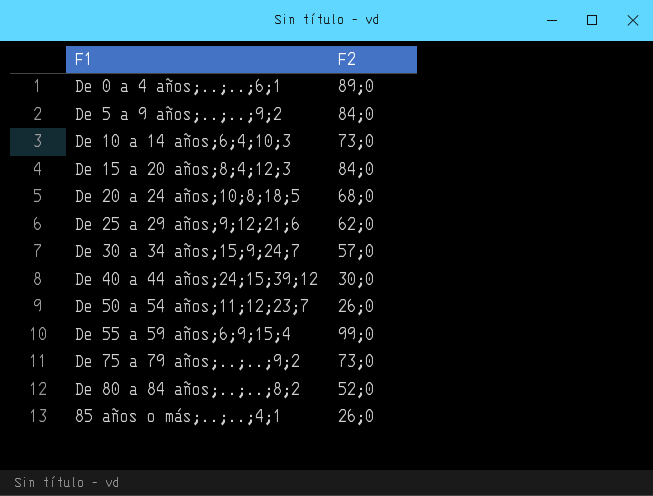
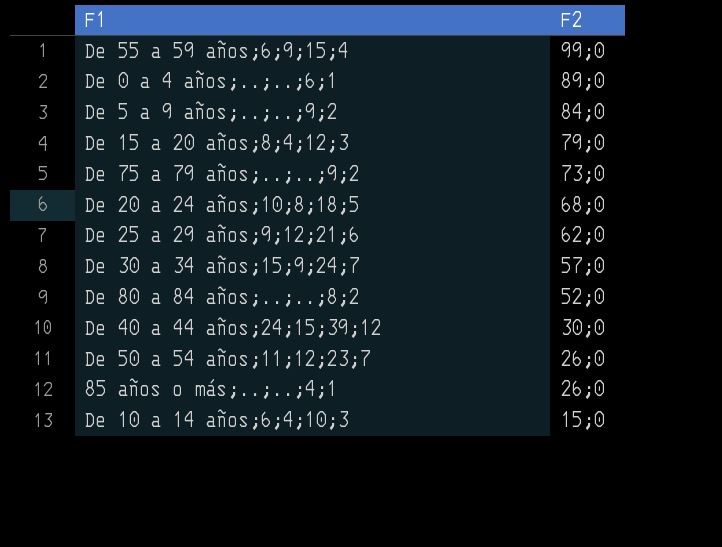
row order: none -> F2 descending
De 15 a 20 años;8;4;12;3 | F2: 84;0 -> 79;0
De 10 a 14 años;6;4;10;3 | F2: 73;0 -> 15;0

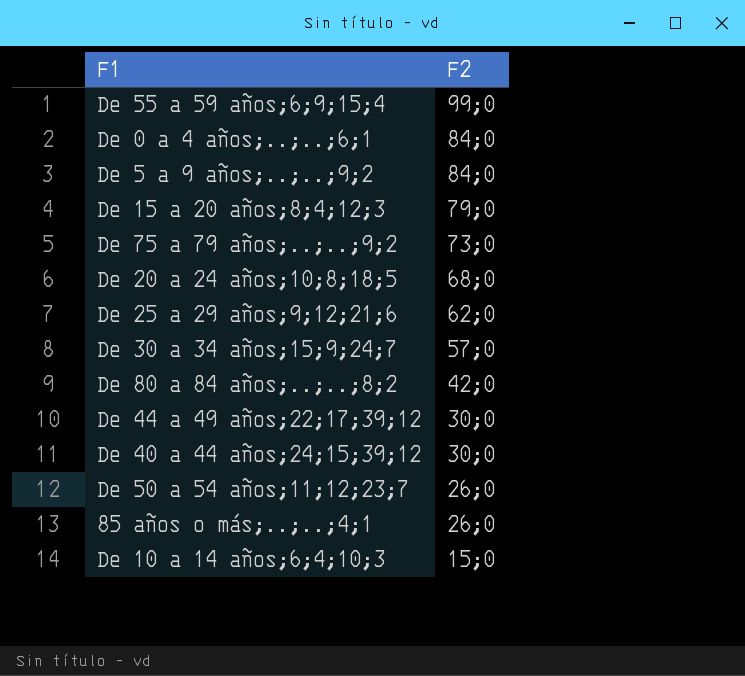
De 0 a 4 años;..;..;6;1 | F2: 89;0 -> 84;0
De 80 a 84 años;..;..;8;2 | F2: 52;0 -> 42;0
row De 44 a 49 años;22;17;39;12: none -> 30;0

